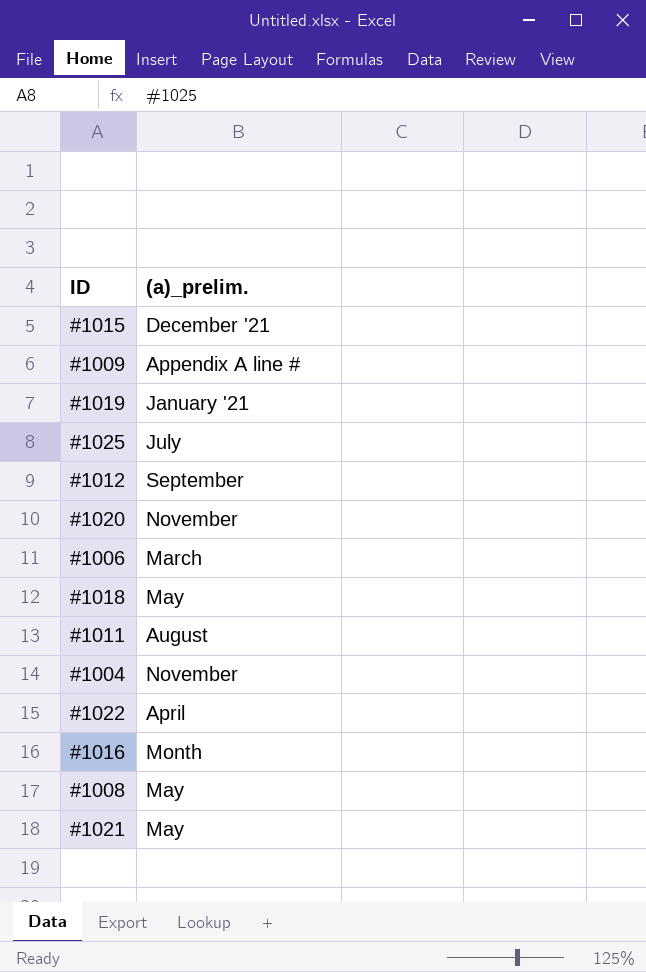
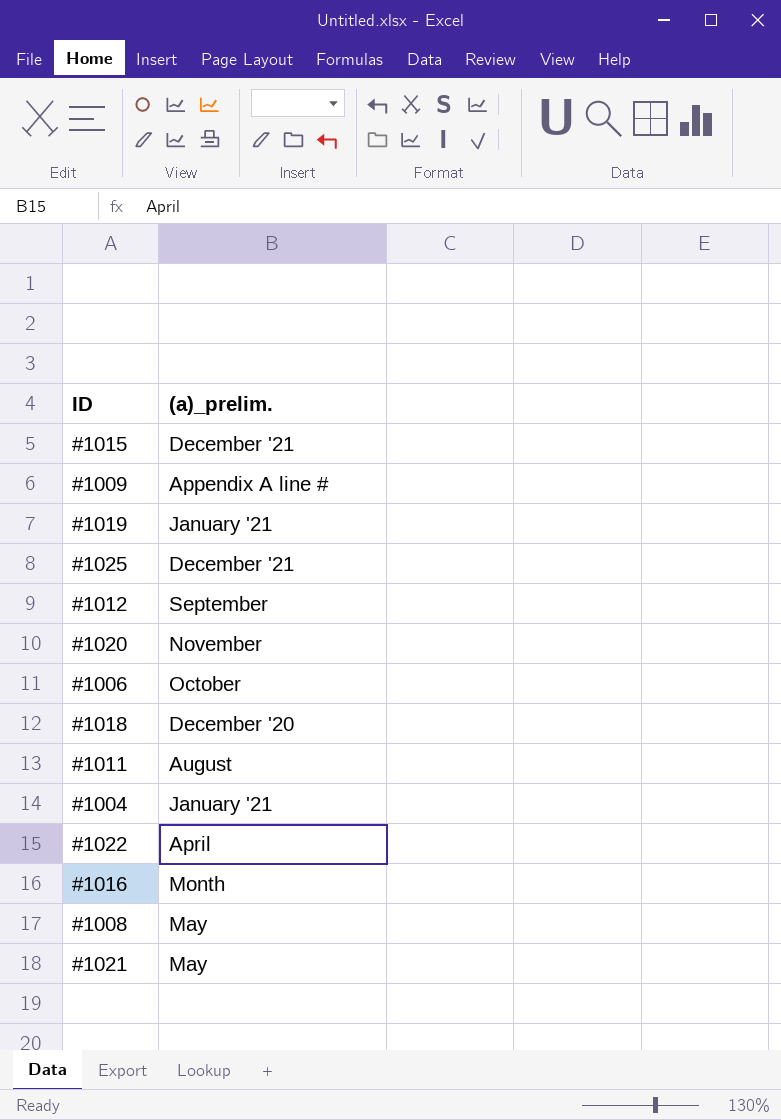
#1025 | (a)_prelim.: July -> December '21
#1006 | (a)_prelim.: March -> October
#1018 | (a)_prelim.: May -> December '20
#1004 | (a)_prelim.: November -> January '21

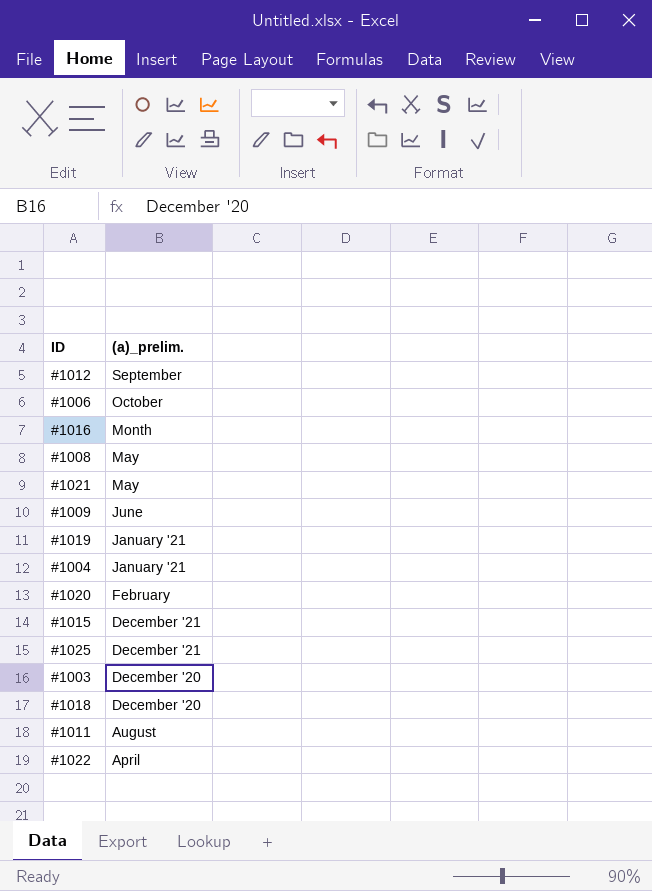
row order: none -> (a)_prelim. descending
#1009 | (a)_prelim.: Appendix A line # -> June
#1020 | (a)_prelim.: November -> February
row #1003: none -> December '20

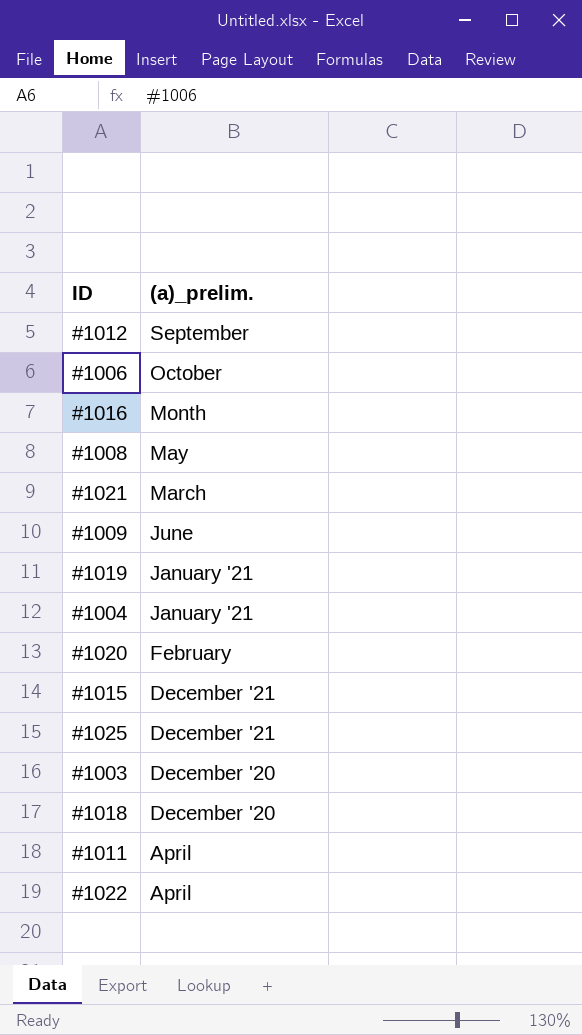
#1021 | (a)_prelim.: May -> March
#1011 | (a)_prelim.: August -> April

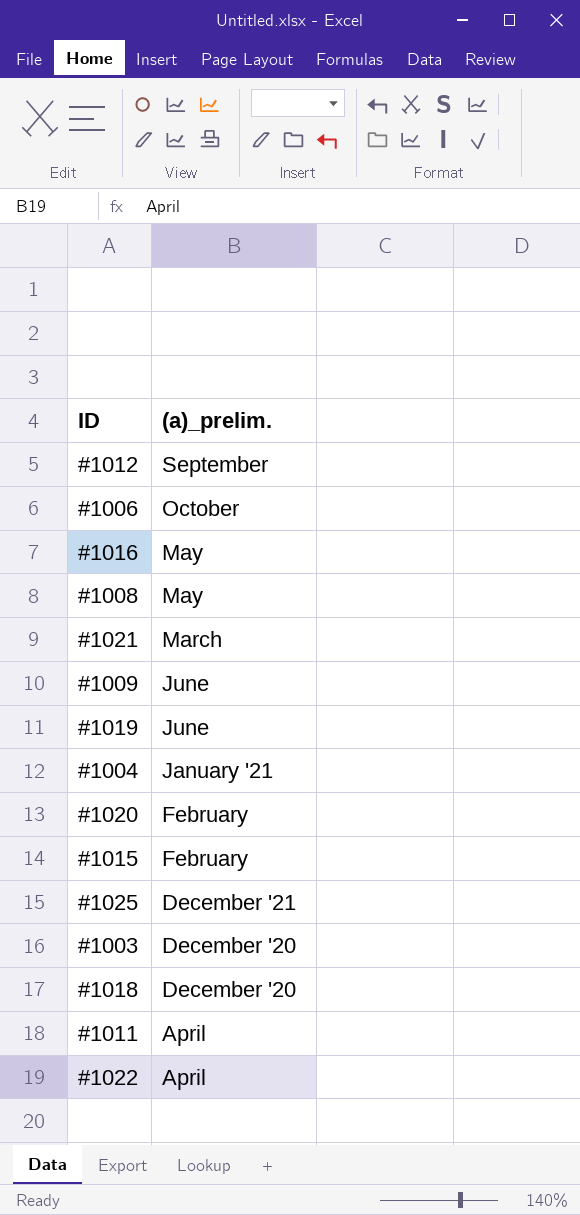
#1016 | (a)_prelim.: Month -> May
#1019 | (a)_prelim.: January '21 -> June
#1015 | (a)_prelim.: December '21 -> February

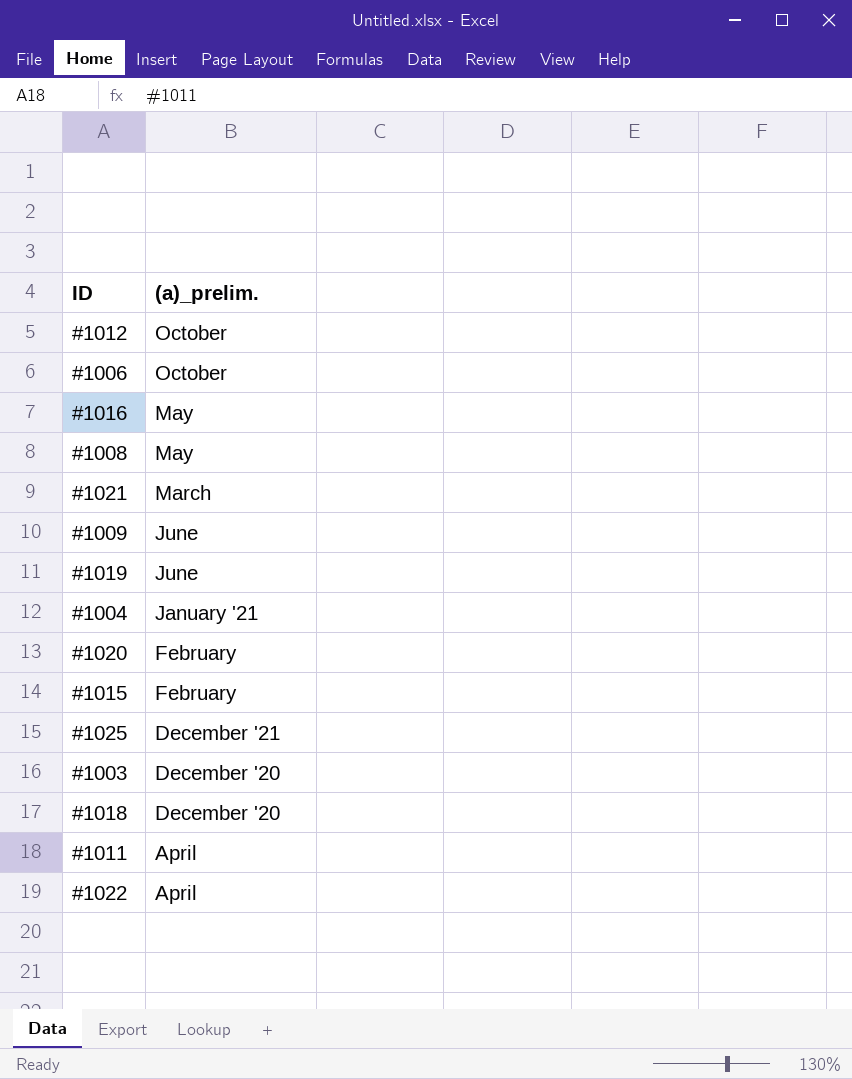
#1012 | (a)_prelim.: September -> October

